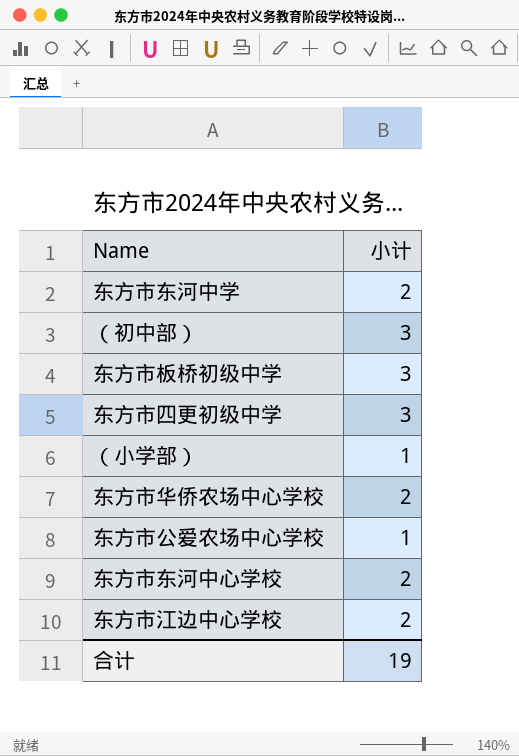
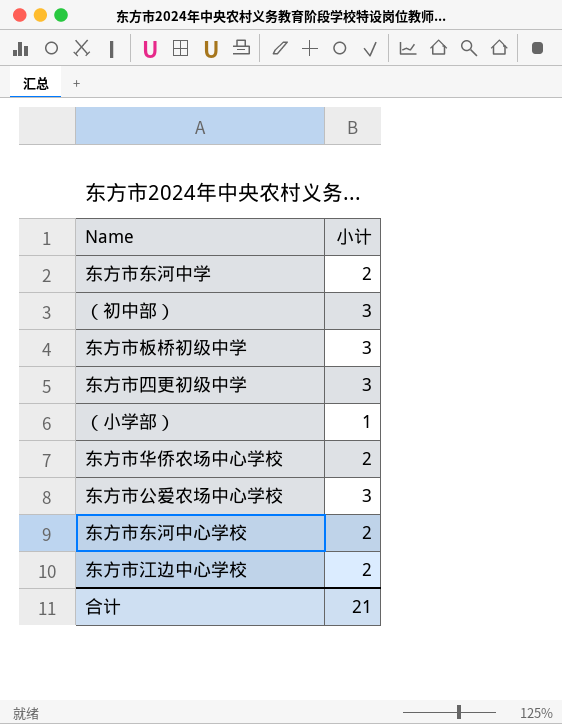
东方市公爱农场中心学校 | 小计: 1 -> 3
合计 | 小计: 19 -> 21

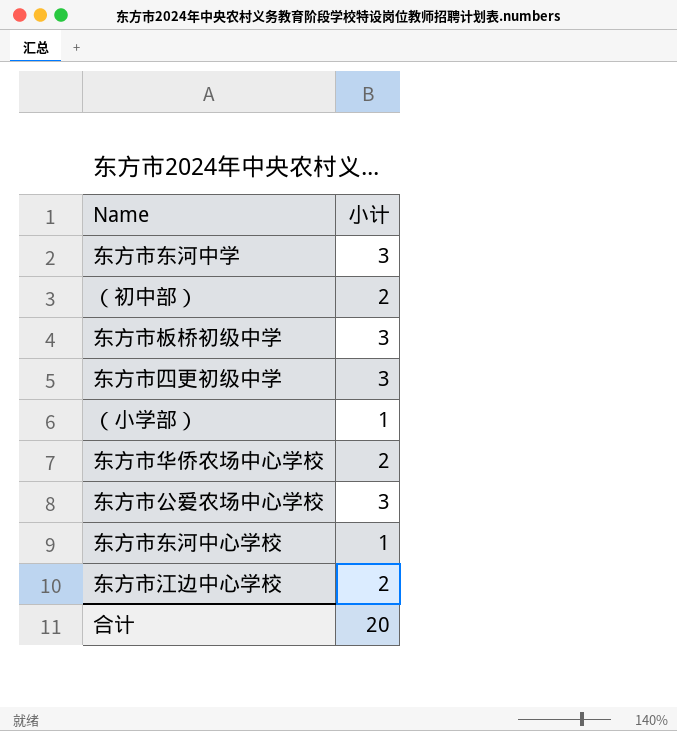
东方市东河中学 | 小计: 2 -> 3
（初中部） | 小计: 3 -> 2
东方市东河中心学校 | 小计: 2 -> 1
合计 | 小计: 21 -> 20

